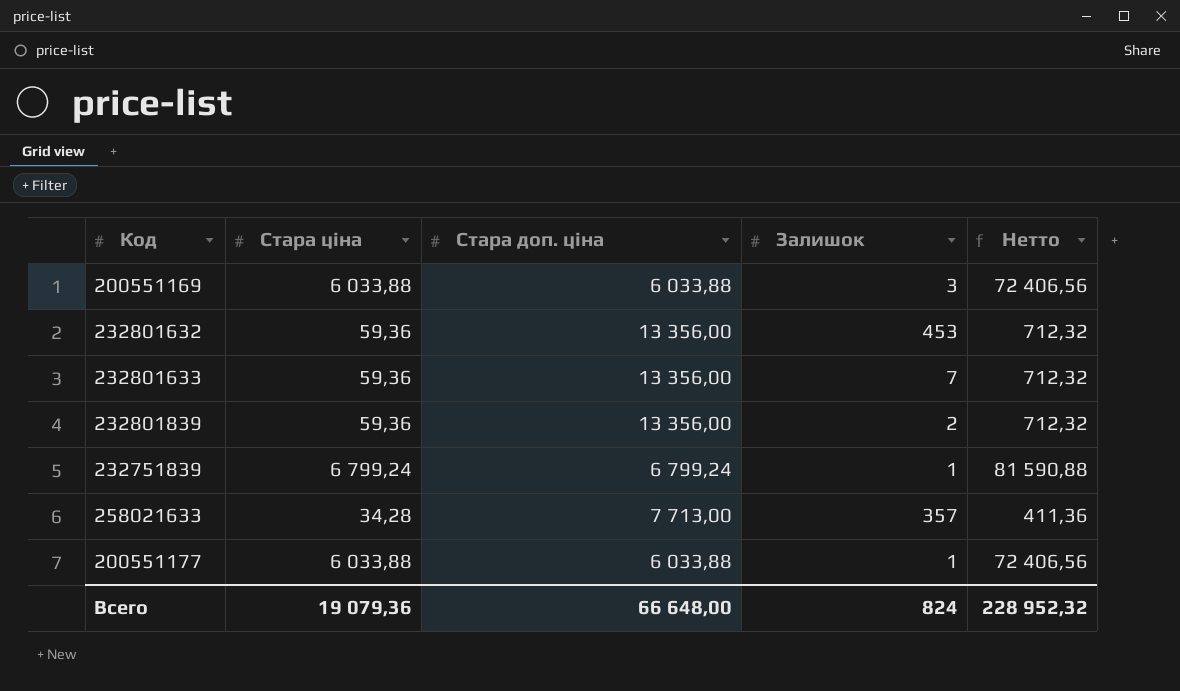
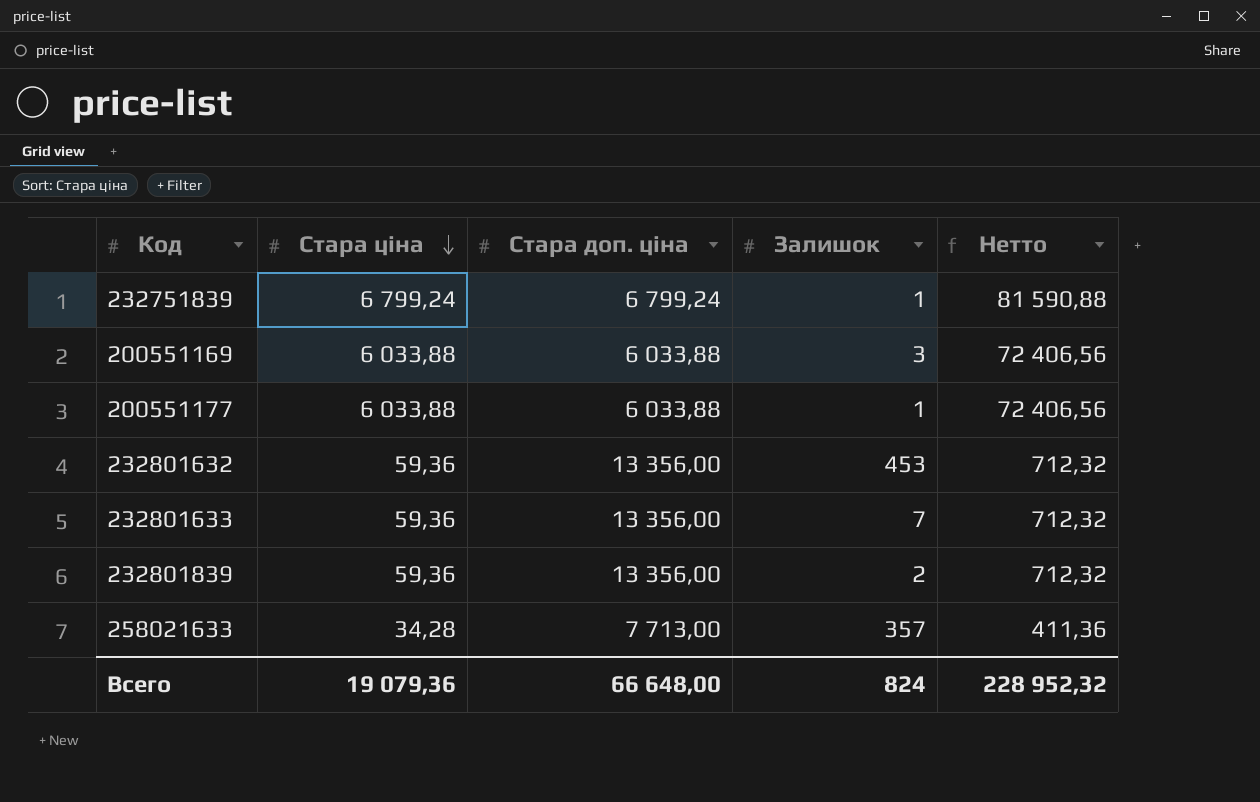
row order: none -> Стара ціна descending

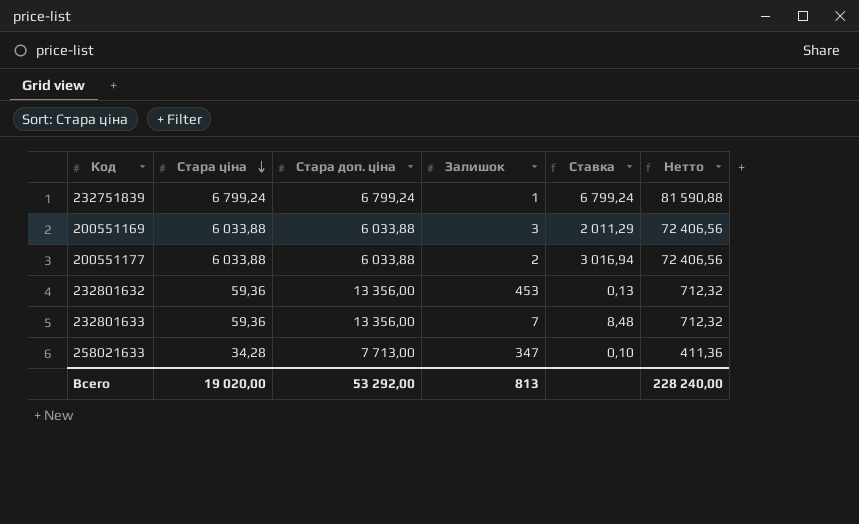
column Ставка | formula: none -> [Стара ціна] / [Залишок]
row 232801839: 59,36 | 13 356,00 | 2 | 712,32 -> none
200551177 | Залишок: 1 -> 2
258021633 | Залишок: 357 -> 347
Всего | Стара ціна: 19 079,36 -> 19 020,00
Всего | Стара доп. ціна: 66 648,00 -> 53 292,00
Всего | Залишок: 824 -> 813
Всего | Нетто: 228 952,32 -> 228 240,00

